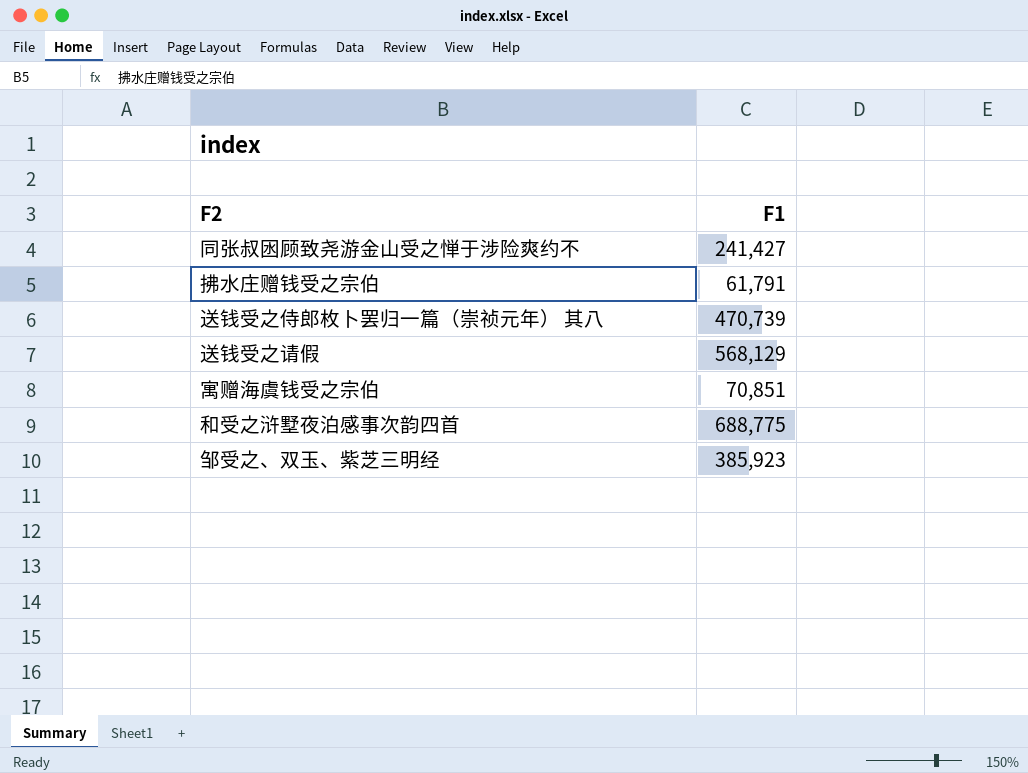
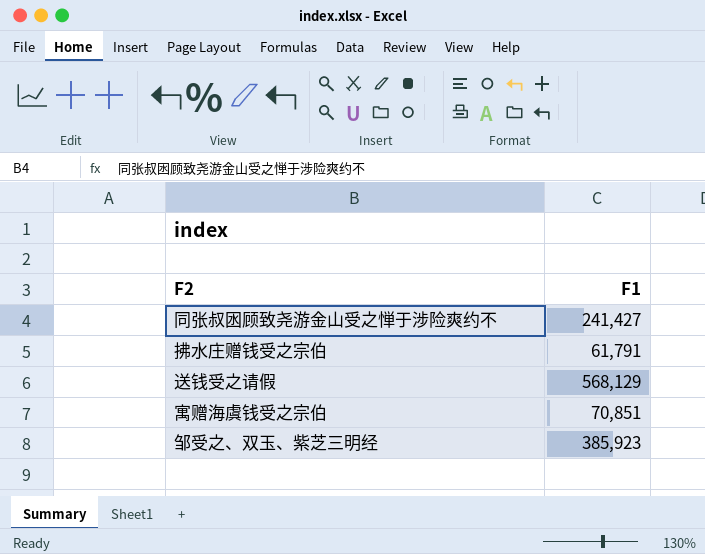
row 送钱受之侍郎枚卜罢归一篇（崇祯元年） 其八: 470,739 -> none
row 和受之浒墅夜泊感事次韵四首: 688,775 -> none

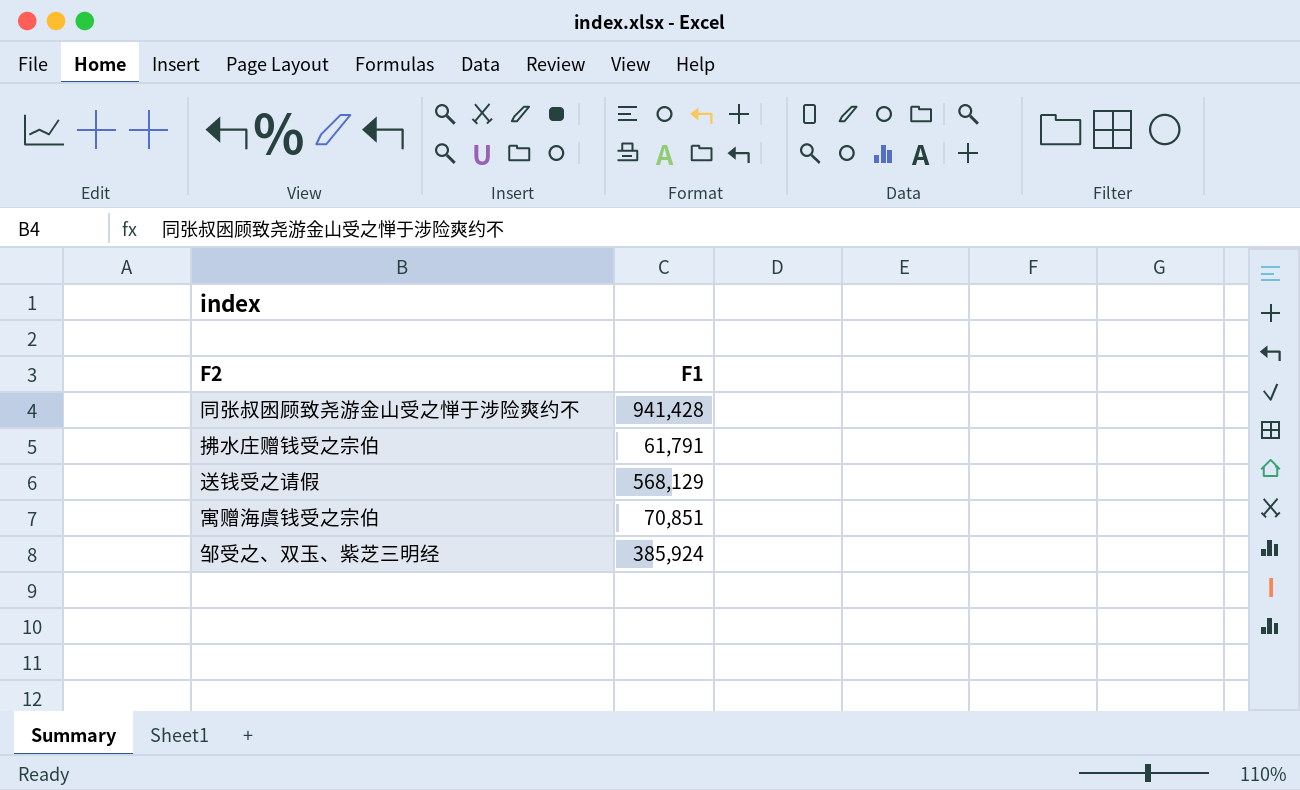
同张叔囦顾致尧游金山受之惮于涉险爽约不 | F1: 241,427 -> 941,428
邹受之、双玉、紫芝三明经 | F1: 385,923 -> 385,924

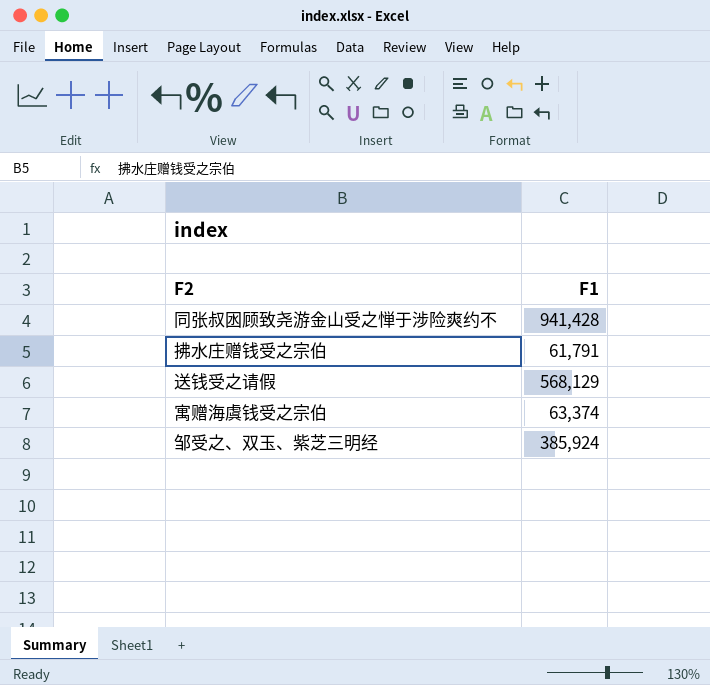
寓赠海虞钱受之宗伯 | F1: 70,851 -> 63,374

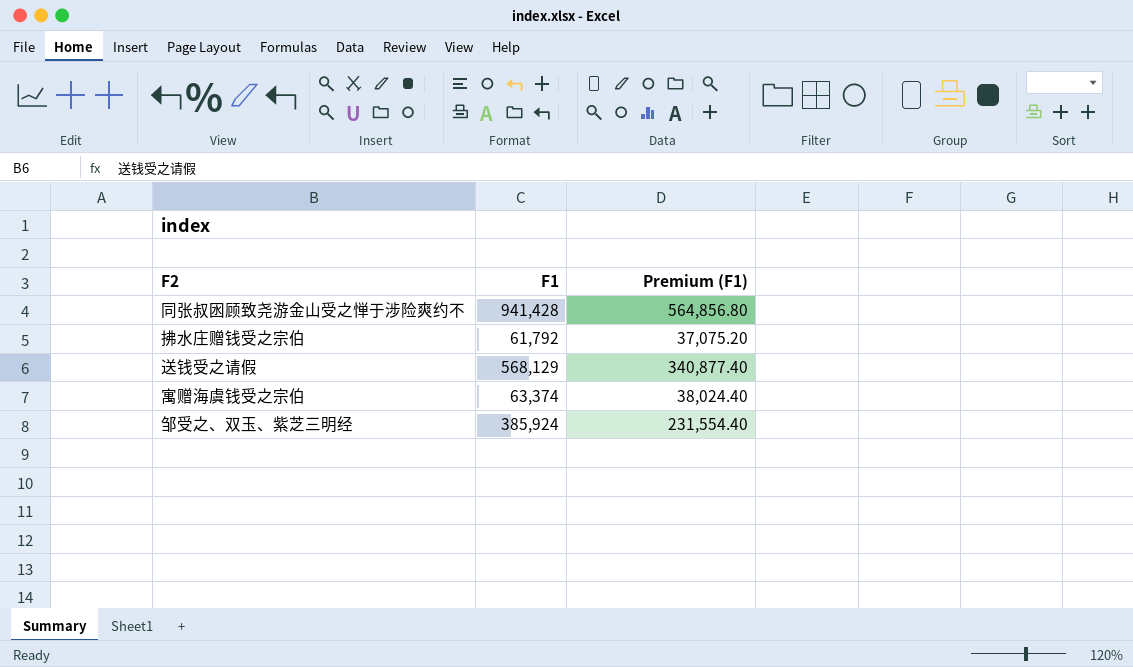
column Premium (F1) | formula: none -> [F1] * 0.6
拂水庄赠钱受之宗伯 | F1: 61,791 -> 61,792

